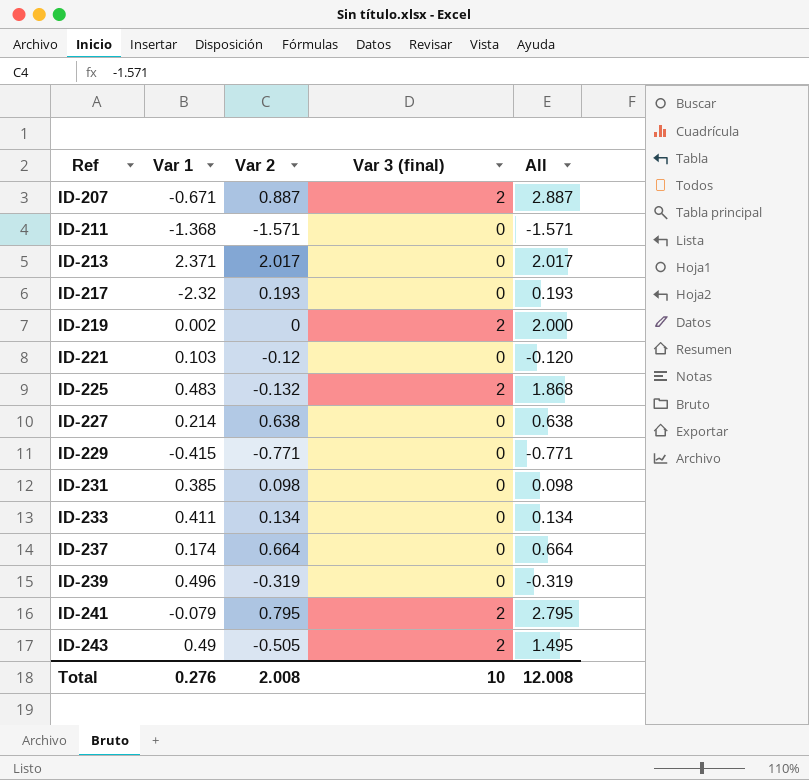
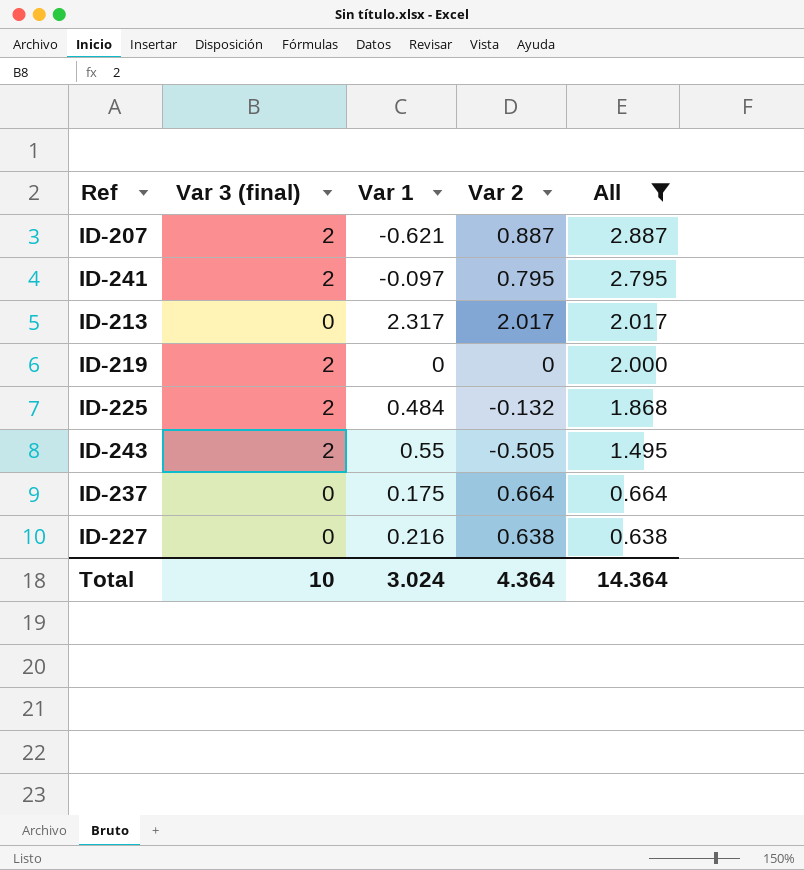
filter: none -> All >= 0.638
row order: Ref ascending -> All descending
column Var 3 (final) | position: 4 -> 2
ID-207 | Var 1: -0.671 -> -0.621
ID-241 | Var 1: -0.079 -> -0.097
ID-213 | Var 1: 2.371 -> 2.317
ID-219 | Var 1: 0.002 -> 0
ID-225 | Var 1: 0.483 -> 0.484
ID-243 | Var 1: 0.49 -> 0.55
ID-237 | Var 1: 0.174 -> 0.175
ID-227 | Var 1: 0.214 -> 0.216
Total | Var 1: 0.276 -> 3.024
Total | Var 2: 2.008 -> 4.364
Total | All: 12.008 -> 14.364

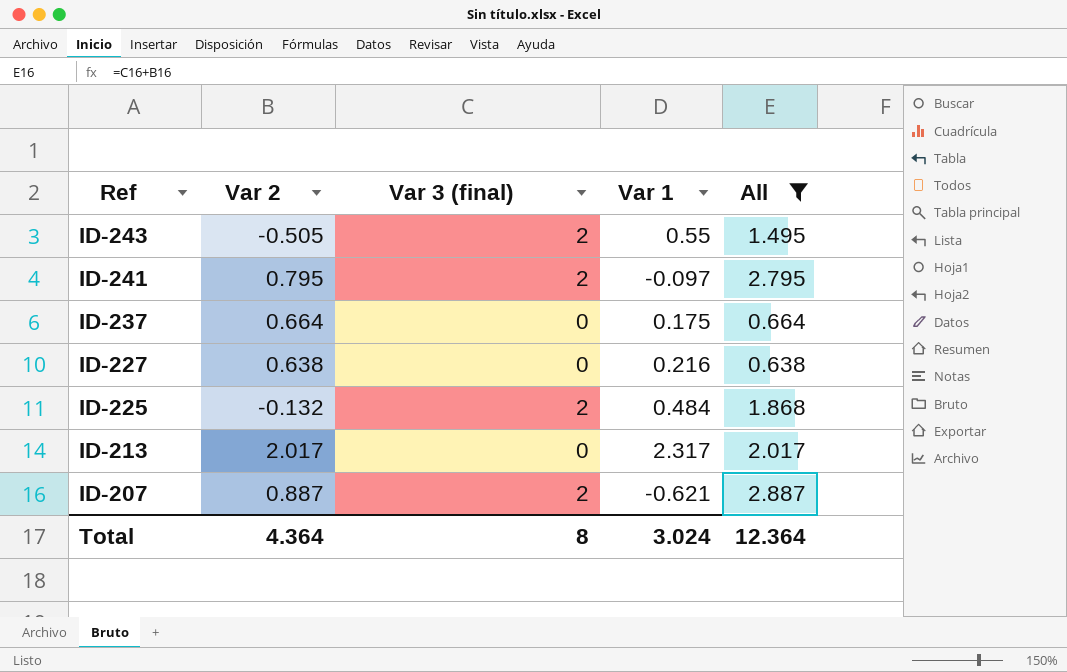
row order: All descending -> Ref descending
column Var 2 | position: 4 -> 2
row ID-219: 2 | 0 | 0 | 2.000 -> none
Total | Var 3 (final): 10 -> 8
Total | All: 14.364 -> 12.364

